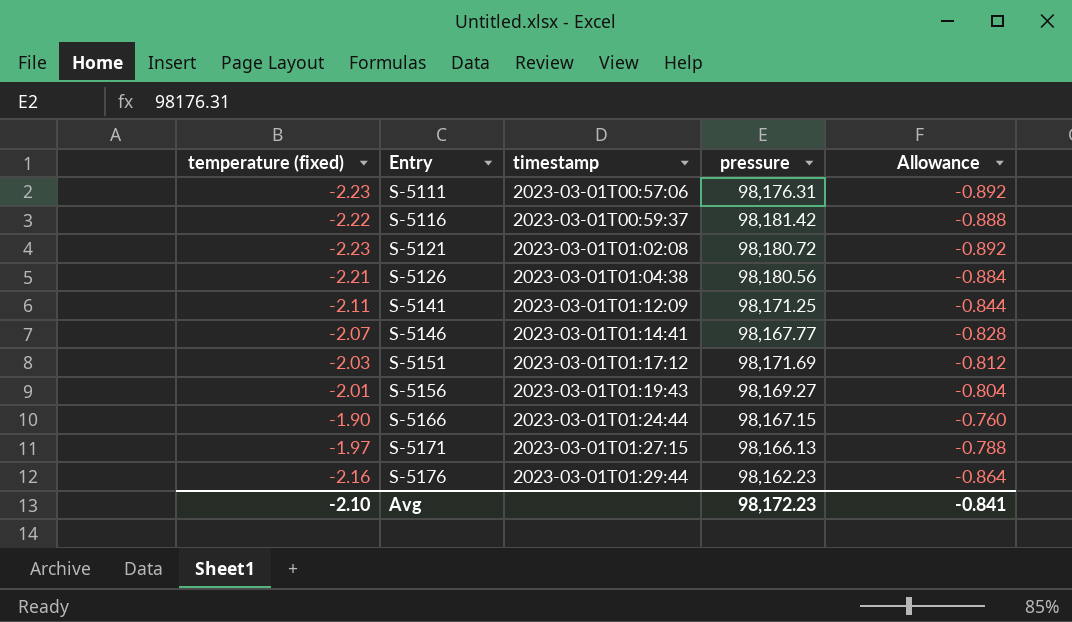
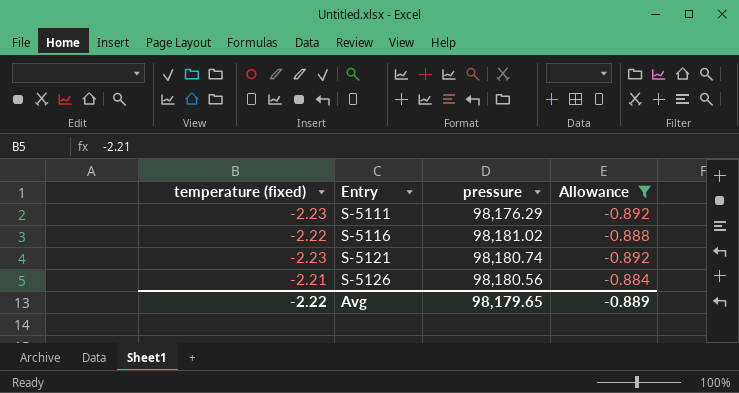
filter: none -> Allowance <= -0.884
column timestamp | position: 3 -> none
S-5111 | pressure: 98,176.31 -> 98,176.29
S-5116 | pressure: 98,181.42 -> 98,181.02
S-5121 | pressure: 98,180.72 -> 98,180.74
Avg | temperature (fixed): -2.10 -> -2.22
Avg | pressure: 98,172.23 -> 98,179.65
Avg | Allowance: -0.841 -> -0.889

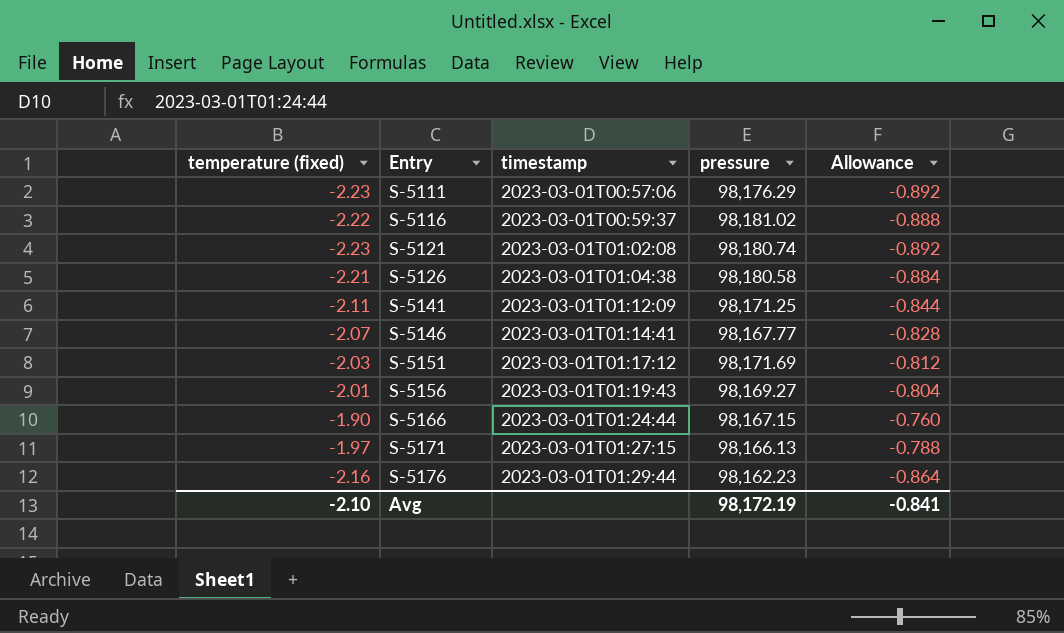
filter: Allowance <= -0.884 -> none
column timestamp | position: none -> 3
S-5126 | pressure: 98,180.56 -> 98,180.58
Avg | temperature (fixed): -2.22 -> -2.10
Avg | pressure: 98,179.65 -> 98,172.19
Avg | Allowance: -0.889 -> -0.841

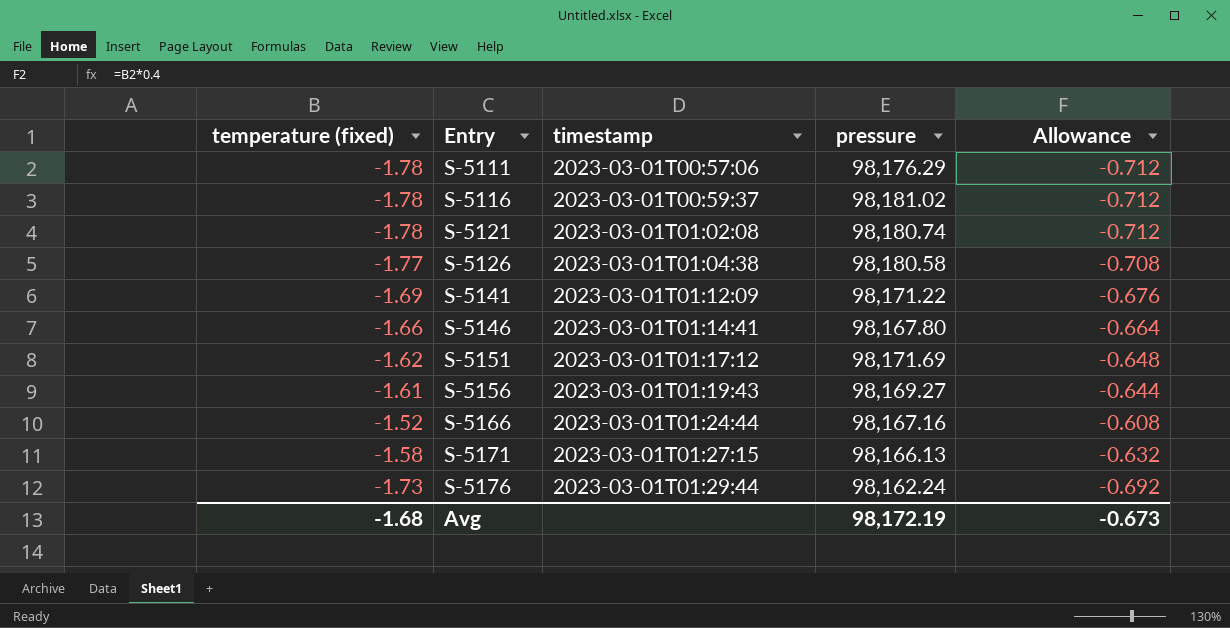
S-5111 | temperature (fixed): -2.23 -> -1.78
S-5111 | Allowance: -0.892 -> -0.712
S-5116 | temperature (fixed): -2.22 -> -1.78
S-5116 | Allowance: -0.888 -> -0.712
S-5121 | temperature (fixed): -2.23 -> -1.78
S-5121 | Allowance: -0.892 -> -0.712
S-5126 | temperature (fixed): -2.21 -> -1.77
S-5126 | Allowance: -0.884 -> -0.708
S-5141 | temperature (fixed): -2.11 -> -1.69
S-5141 | pressure: 98,171.25 -> 98,171.22
S-5141 | Allowance: -0.844 -> -0.676
S-5146 | temperature (fixed): -2.07 -> -1.66
S-5146 | pressure: 98,167.77 -> 98,167.80
S-5146 | Allowance: -0.828 -> -0.664
S-5151 | temperature (fixed): -2.03 -> -1.62
S-5151 | Allowance: -0.812 -> -0.648
S-5156 | temperature (fixed): -2.01 -> -1.61
S-5156 | Allowance: -0.804 -> -0.644
S-5166 | temperature (fixed): -1.90 -> -1.52
S-5166 | pressure: 98,167.15 -> 98,167.16
S-5166 | Allowance: -0.760 -> -0.608
S-5171 | temperature (fixed): -1.97 -> -1.58
S-5171 | Allowance: -0.788 -> -0.632
S-5176 | temperature (fixed): -2.16 -> -1.73
S-5176 | pressure: 98,162.23 -> 98,162.24
S-5176 | Allowance: -0.864 -> -0.692
Avg | temperature (fixed): -2.10 -> -1.68
Avg | Allowance: -0.841 -> -0.673

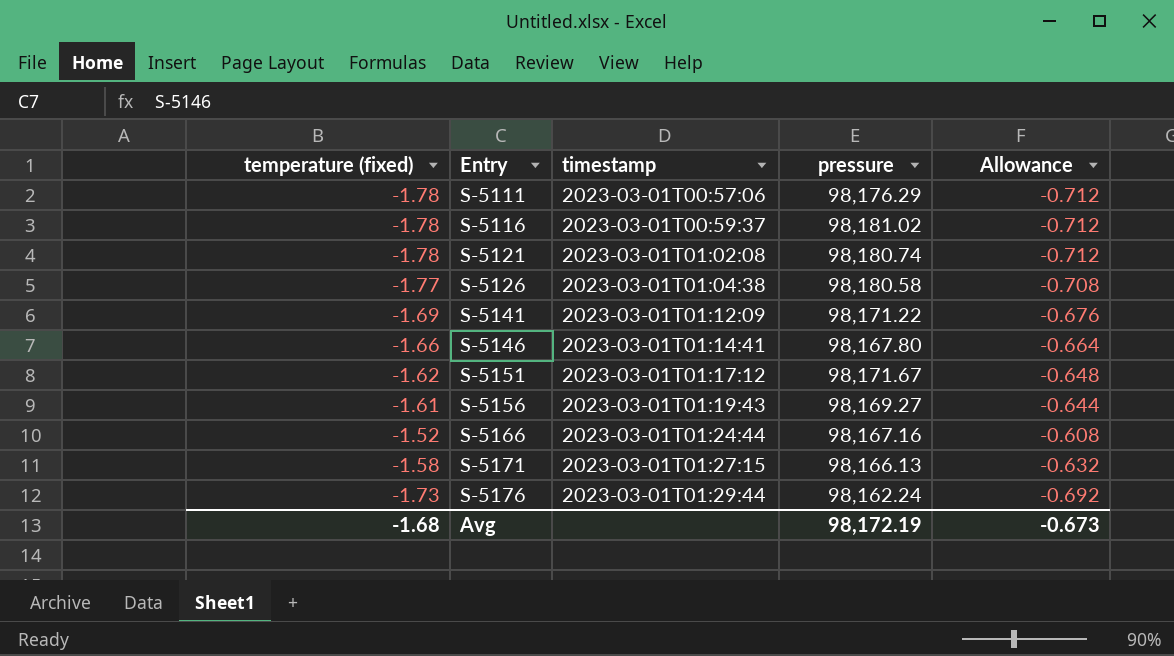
S-5151 | pressure: 98,171.69 -> 98,171.67

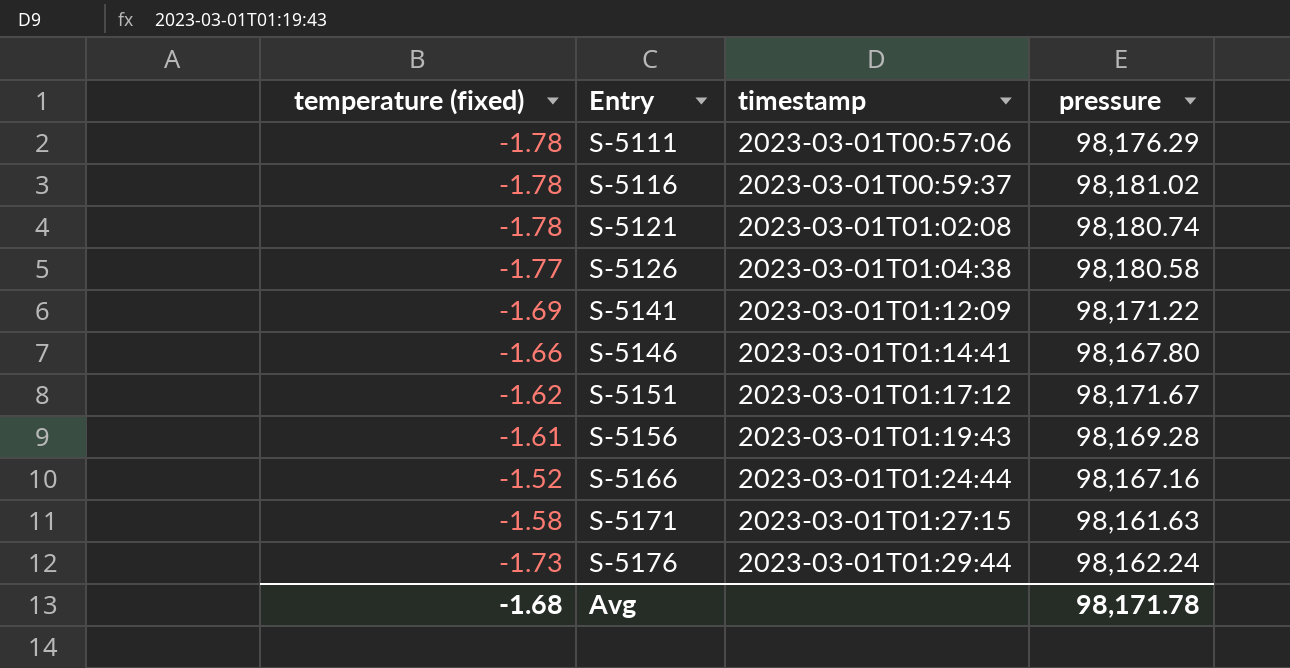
column Allowance | formula: [temperature (fixed)] * 0.4 -> none
S-5156 | pressure: 98,169.27 -> 98,169.28
S-5171 | pressure: 98,166.13 -> 98,161.63
Avg | pressure: 98,172.19 -> 98,171.78

